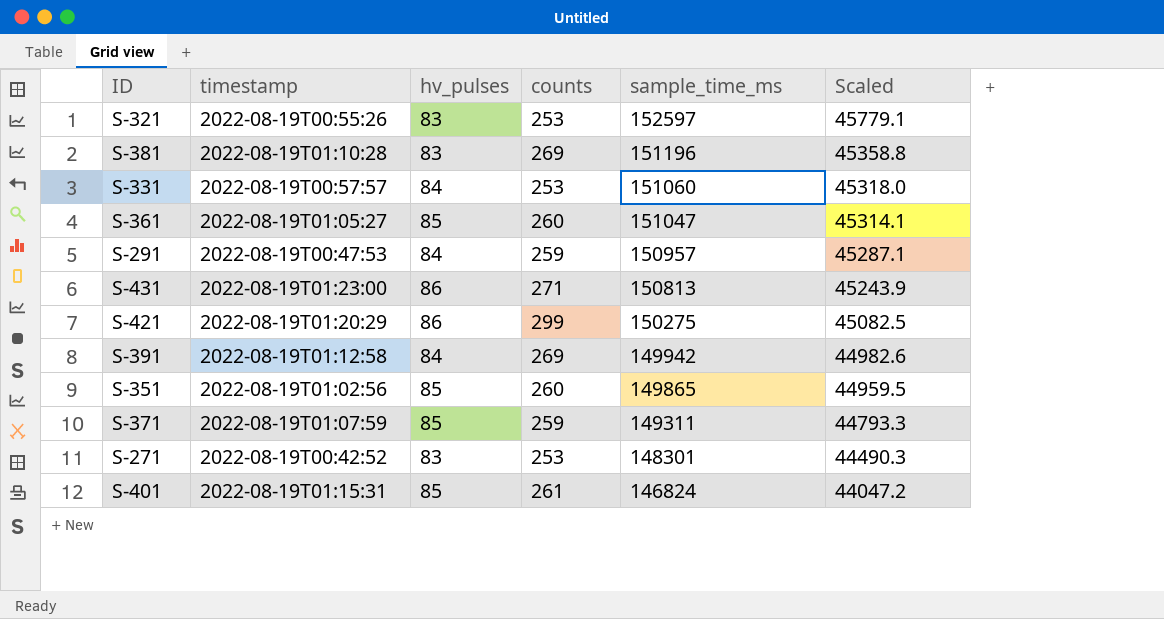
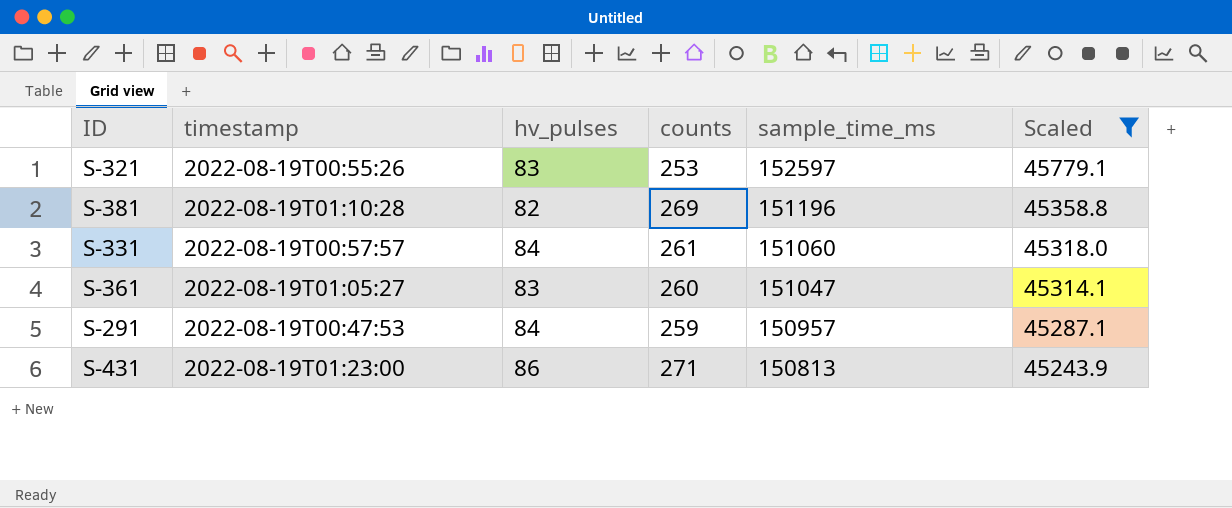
filter: none -> Scaled >= 45243.9
S-381 | hv_pulses: 83 -> 82
S-331 | counts: 253 -> 261
S-361 | hv_pulses: 85 -> 83

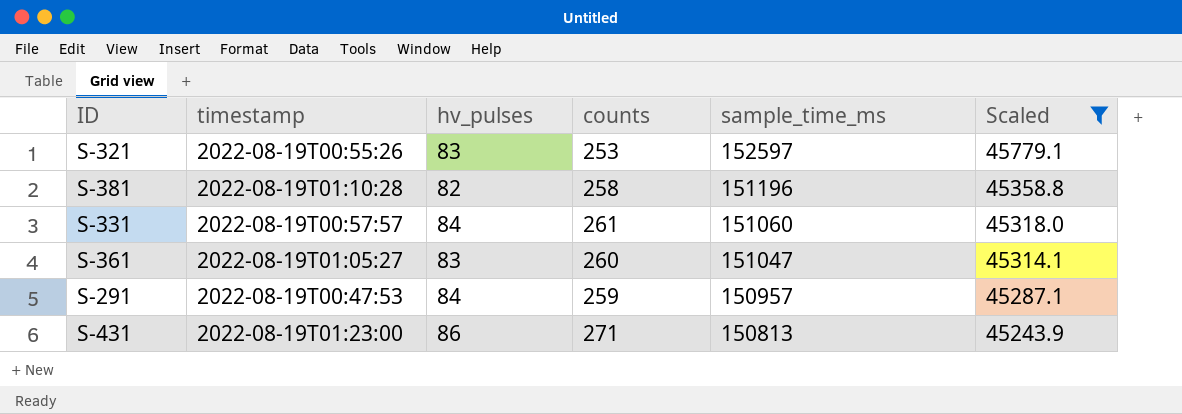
S-381 | counts: 269 -> 258

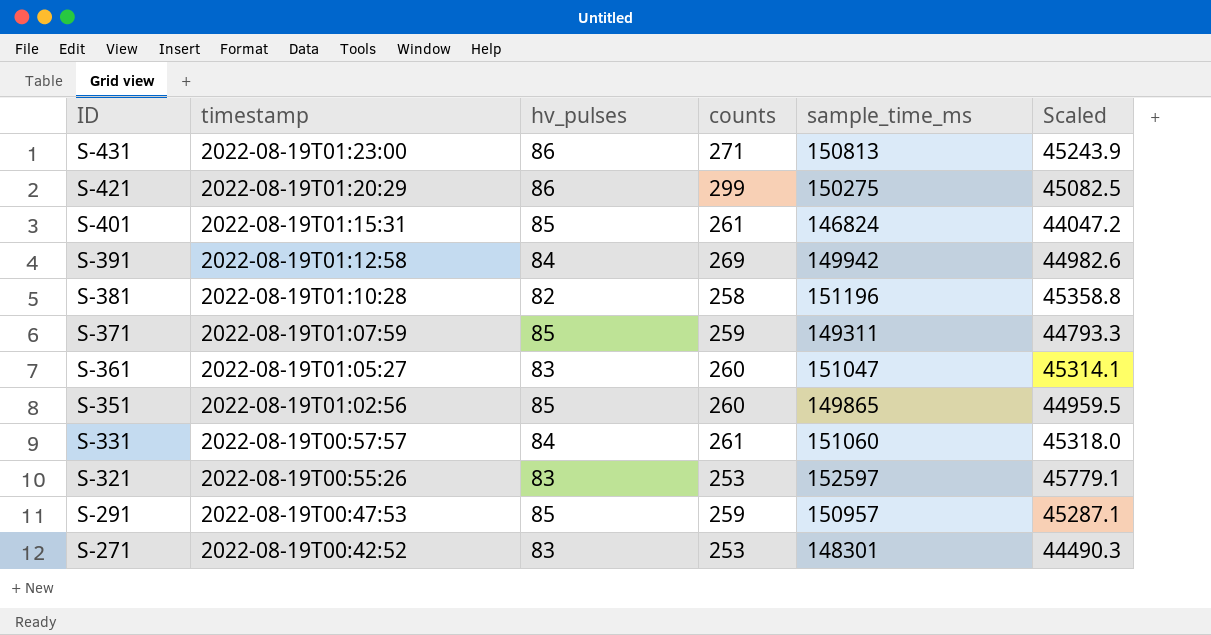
filter: Scaled >= 45243.9 -> none
row order: sample_time_ms descending -> ID descending
S-291 | hv_pulses: 84 -> 85

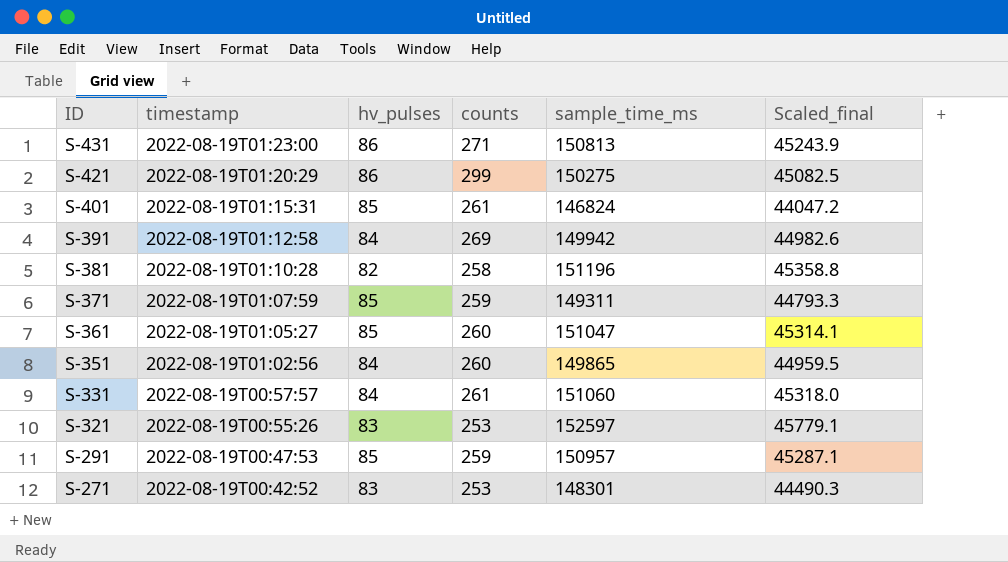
column name: Scaled -> Scaled_final
S-361 | hv_pulses: 83 -> 85
S-351 | hv_pulses: 85 -> 84

